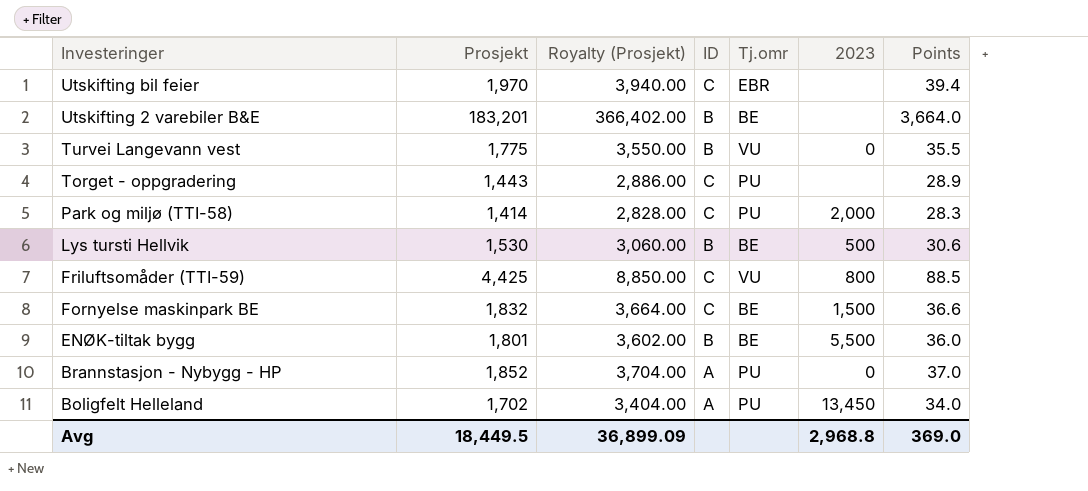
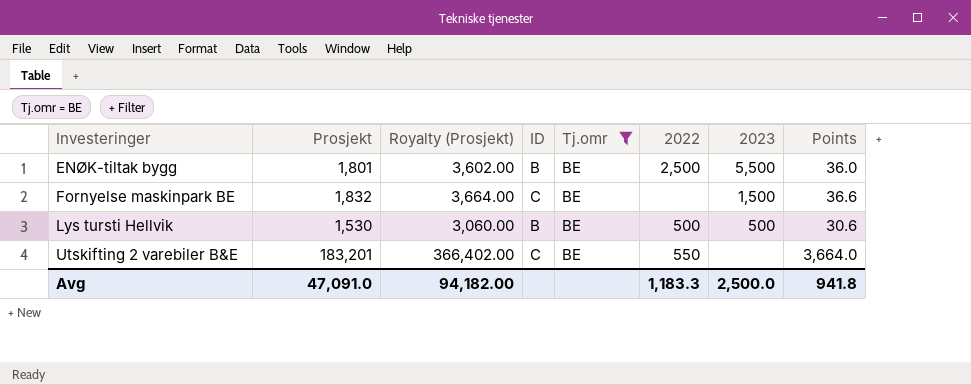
filter: none -> Tj.omr = BE
row order: Investeringer descending -> Investeringer ascending
column 2022 | position: none -> 6
Utskifting 2 varebiler B&E | ID: B -> C
Avg | Prosjekt: 18,449.5 -> 47,091.0
Avg | Royalty (Prosjekt): 36,899.09 -> 94,182.00
Avg | 2023: 2,968.8 -> 2,500.0
Avg | Points: 369.0 -> 941.8

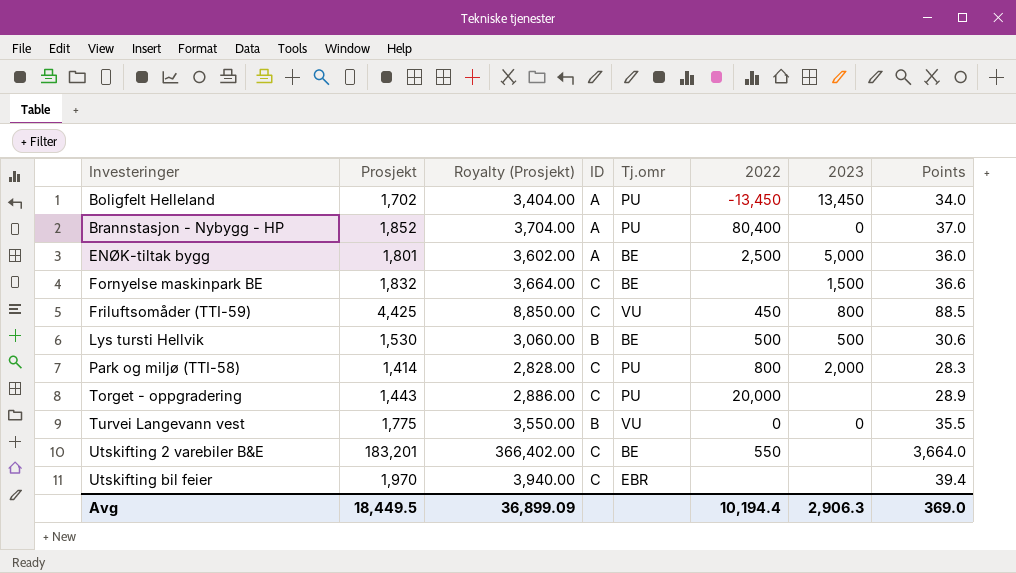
filter: Tj.omr = BE -> none
ENØK-tiltak bygg | ID: B -> A
ENØK-tiltak bygg | 2023: 5,500 -> 5,000
Avg | Prosjekt: 47,091.0 -> 18,449.5
Avg | Royalty (Prosjekt): 94,182.00 -> 36,899.09
Avg | 2022: 1,183.3 -> 10,194.4
Avg | 2023: 2,500.0 -> 2,906.3
Avg | Points: 941.8 -> 369.0

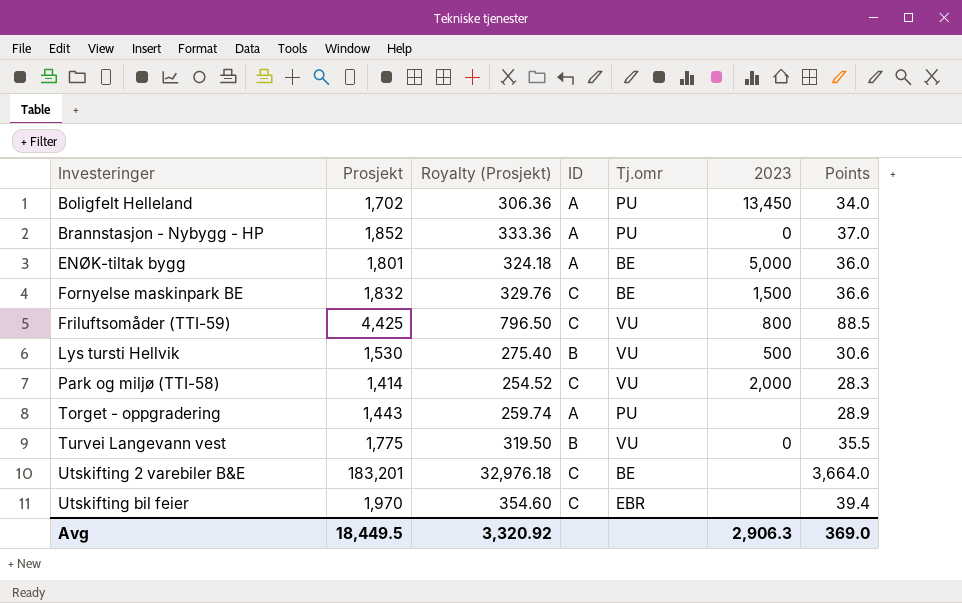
column 2022 | position: 6 -> none
column Royalty (Prosjekt) | formula: [Prosjekt] * 2 -> [Prosjekt] * 0.18
Lys tursti Hellvik | Tj.omr: BE -> VU
Park og miljø (TTI-58) | Tj.omr: PU -> VU
Torget - oppgradering | ID: C -> A
Avg | Royalty (Prosjekt): 36,899.09 -> 3,320.92

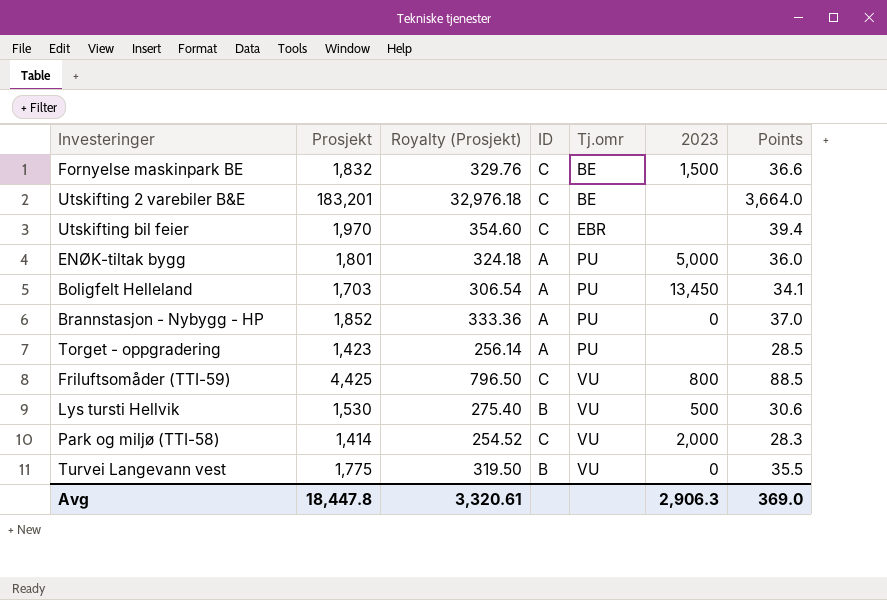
row order: Investeringer ascending -> Tj.omr ascending
ENØK-tiltak bygg | Tj.omr: BE -> PU
Boligfelt Helleland | Prosjekt: 1,702 -> 1,703
Boligfelt Helleland | Royalty (Prosjekt): 306.36 -> 306.54
Boligfelt Helleland | Points: 34.0 -> 34.1
Torget - oppgradering | Prosjekt: 1,443 -> 1,423
Torget - oppgradering | Royalty (Prosjekt): 259.74 -> 256.14
Torget - oppgradering | Points: 28.9 -> 28.5
Avg | Prosjekt: 18,449.5 -> 18,447.8
Avg | Royalty (Prosjekt): 3,320.92 -> 3,320.61

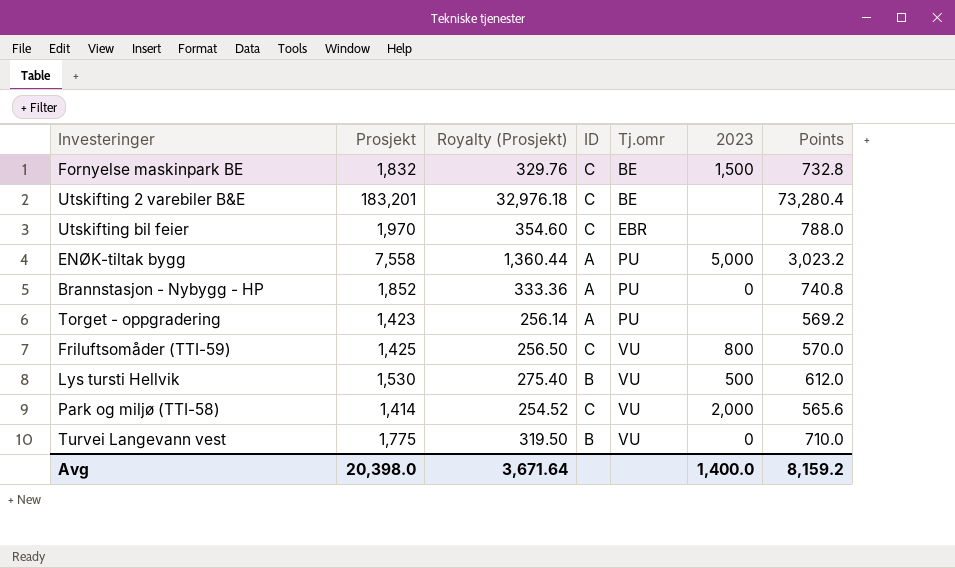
column Points | formula: [Prosjekt] * 0.02 -> [Prosjekt] * 0.4
row Boligfelt Helleland: 1,703 | 306.54 | A | PU | 13,450 | 34.1 -> none
ENØK-tiltak bygg | Prosjekt: 1,801 -> 7,558
ENØK-tiltak bygg | Royalty (Prosjekt): 324.18 -> 1,360.44
Friluftsomåder (TTI-59) | Prosjekt: 4,425 -> 1,425
Friluftsomåder (TTI-59) | Royalty (Prosjekt): 796.50 -> 256.50
Avg | Prosjekt: 18,447.8 -> 20,398.0
Avg | Royalty (Prosjekt): 3,320.61 -> 3,671.64
Avg | 2023: 2,906.3 -> 1,400.0
Avg | Points: 369.0 -> 8,159.2

